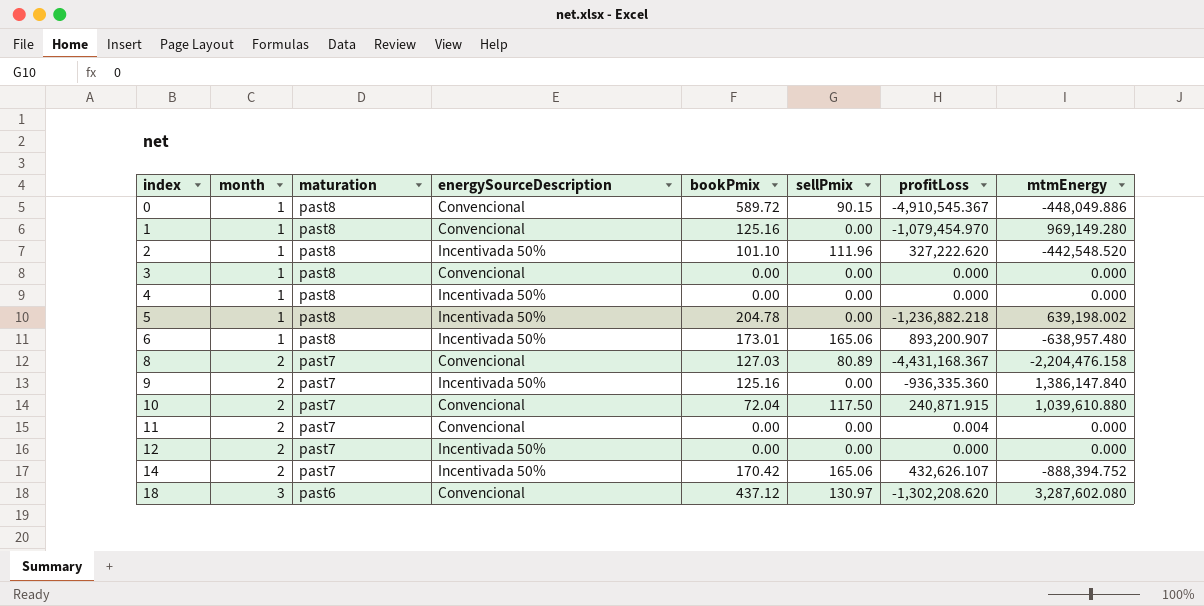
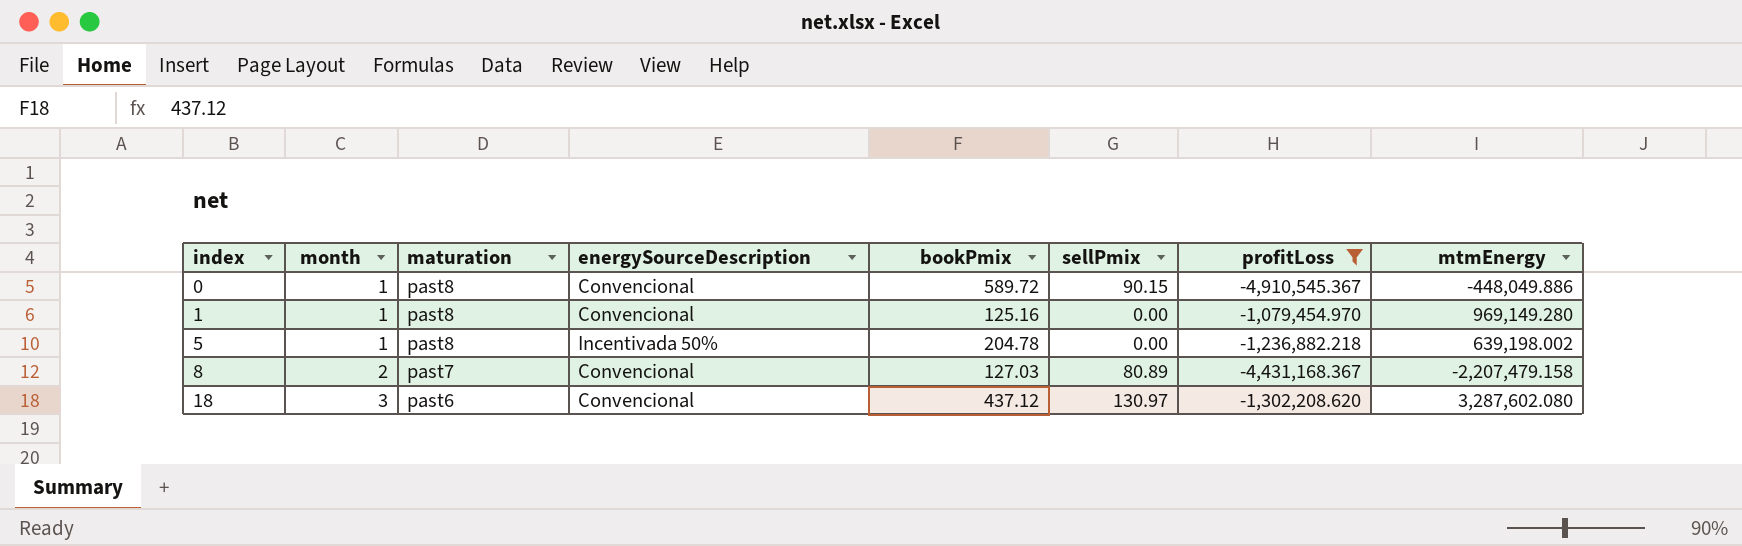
filter: none -> profitLoss <= -1,079,454.970
8 | mtmEnergy: -2,204,476.158 -> -2,207,479.158

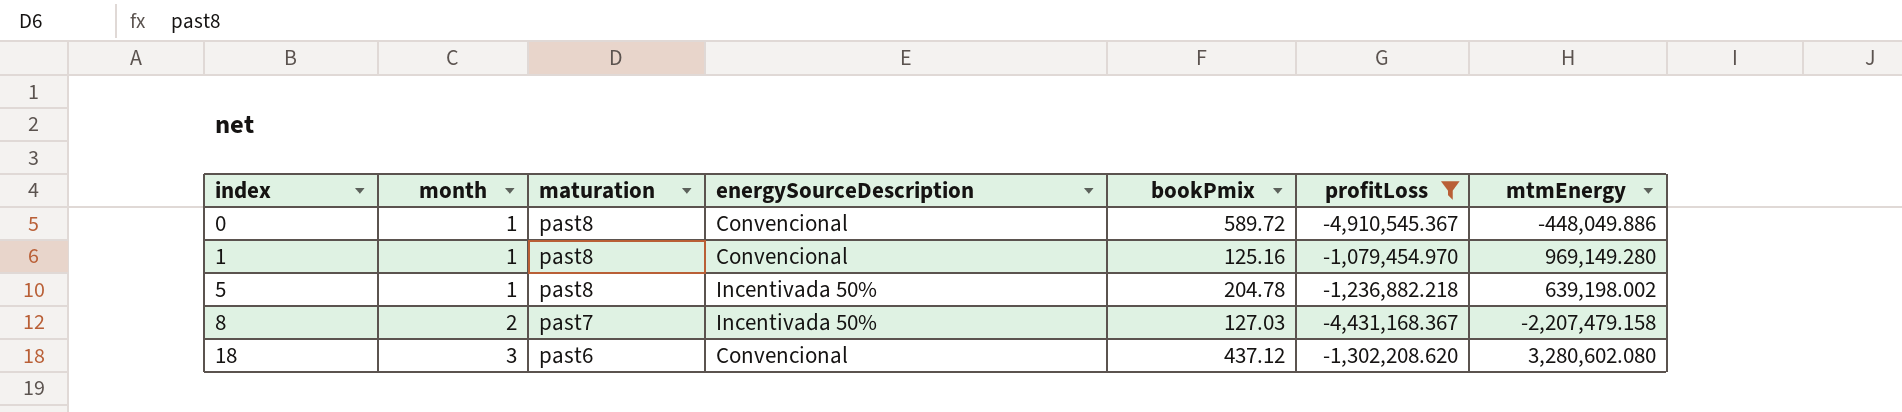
column sellPmix | position: 6 -> none
8 | energySourceDescription: Convencional -> Incentivada 50%
18 | mtmEnergy: 3,287,602.080 -> 3,280,602.080

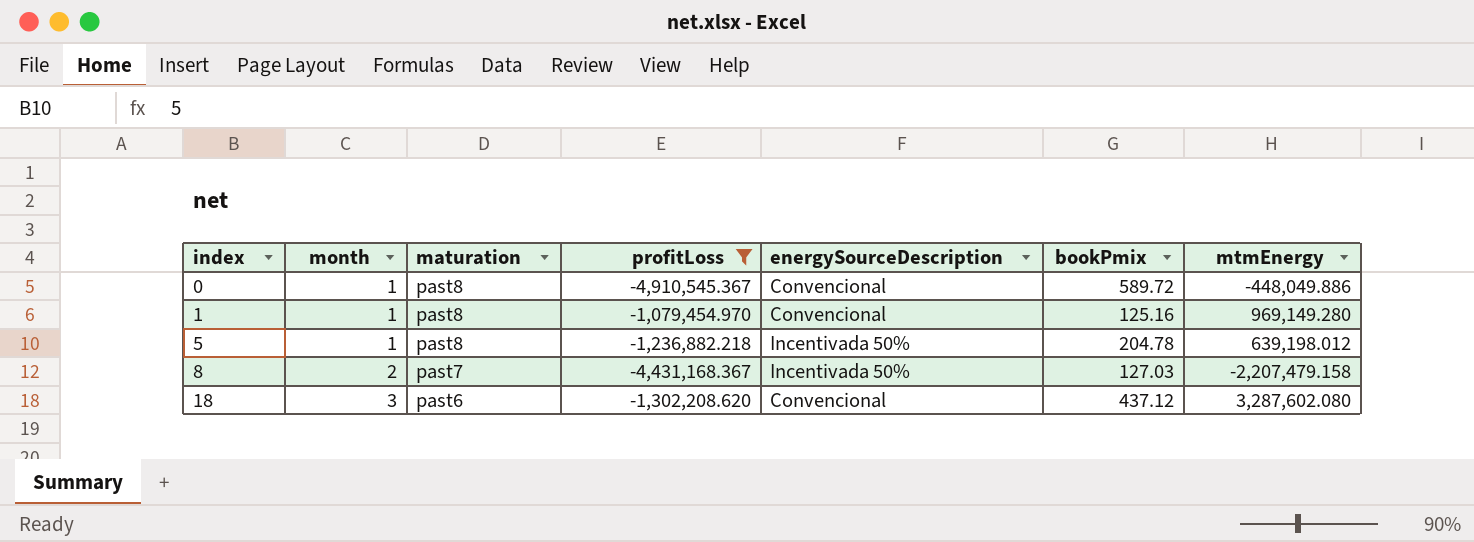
column profitLoss | position: 6 -> 4
5 | mtmEnergy: 639,198.002 -> 639,198.012
18 | mtmEnergy: 3,280,602.080 -> 3,287,602.080

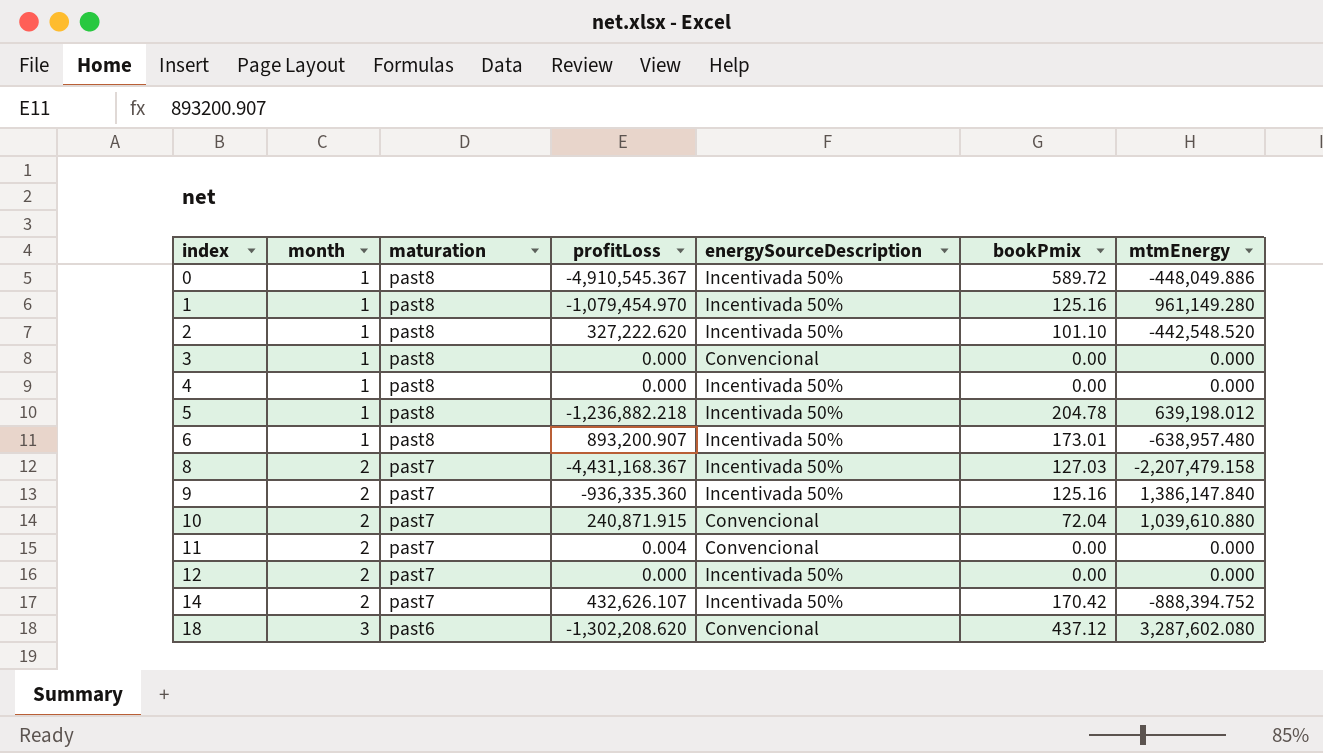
filter: profitLoss <= -1,079,454.970 -> none
0 | energySourceDescription: Convencional -> Incentivada 50%
1 | energySourceDescription: Convencional -> Incentivada 50%
1 | mtmEnergy: 969,149.280 -> 961,149.280

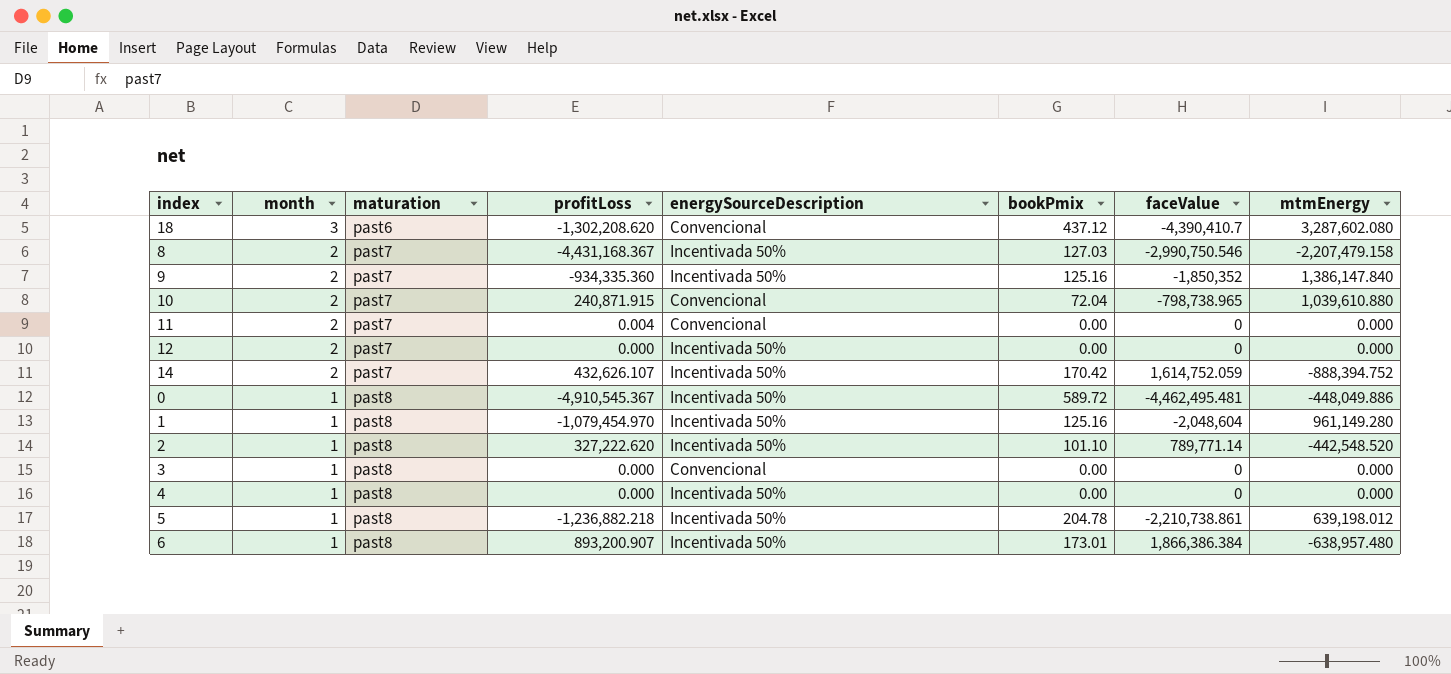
row order: index ascending -> month descending
column faceValue | position: none -> 7
9 | profitLoss: -936,335.360 -> -934,335.360

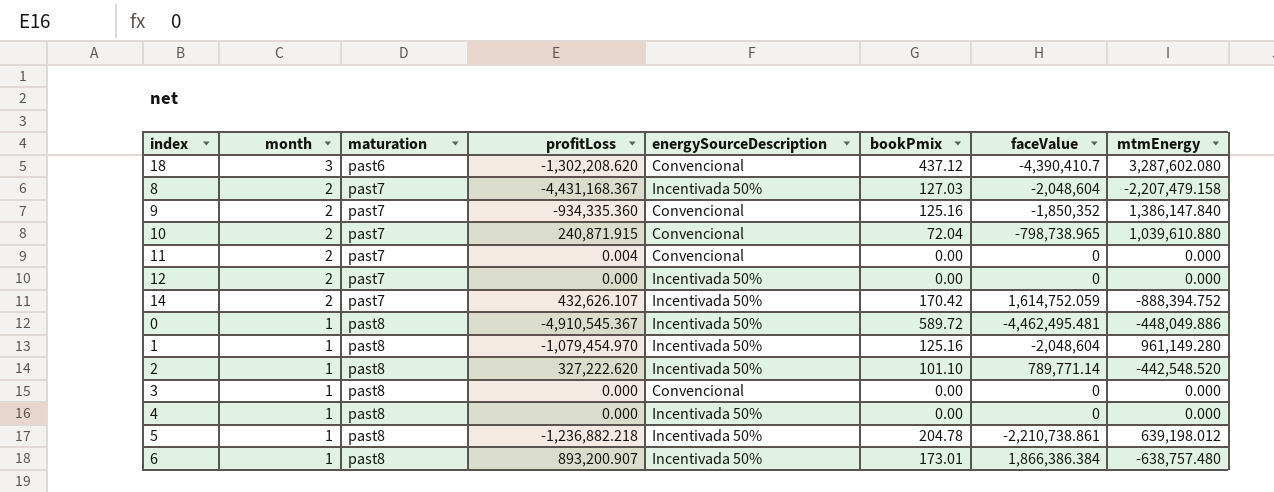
8 | faceValue: -2,990,750.546 -> -2,048,604
9 | energySourceDescription: Incentivada 50% -> Convencional
6 | mtmEnergy: -638,957.480 -> -638,757.480

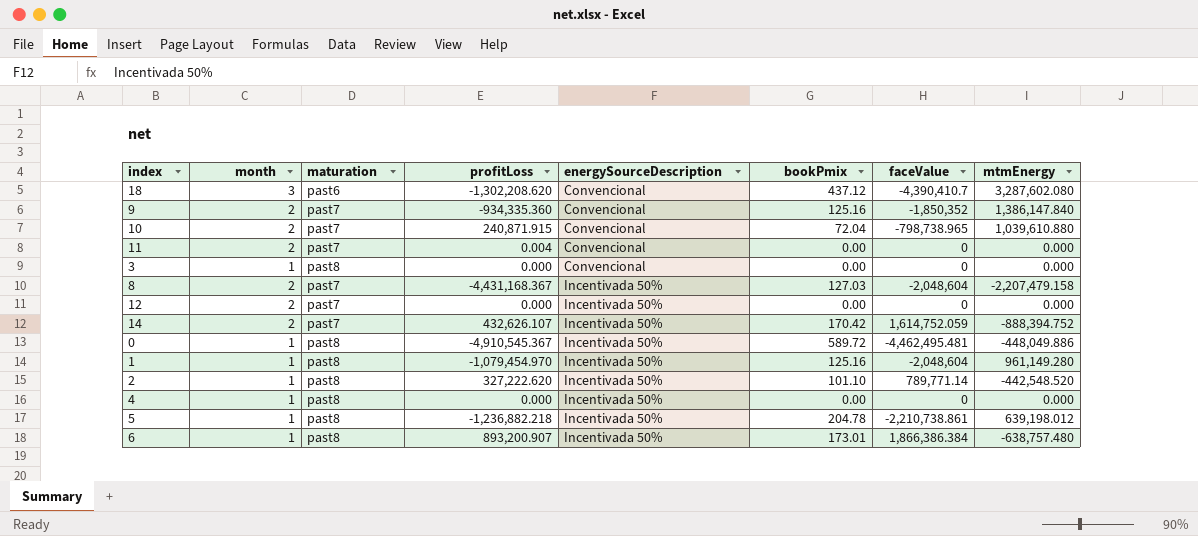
row order: month descending -> energySourceDescription ascending

